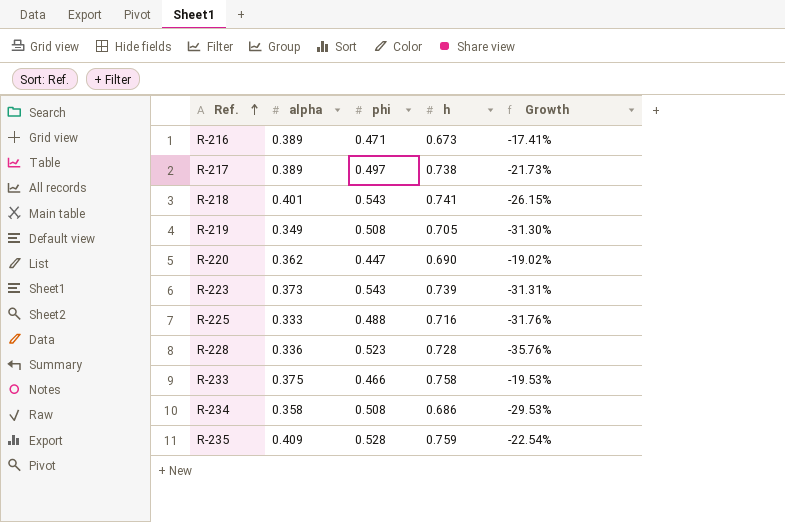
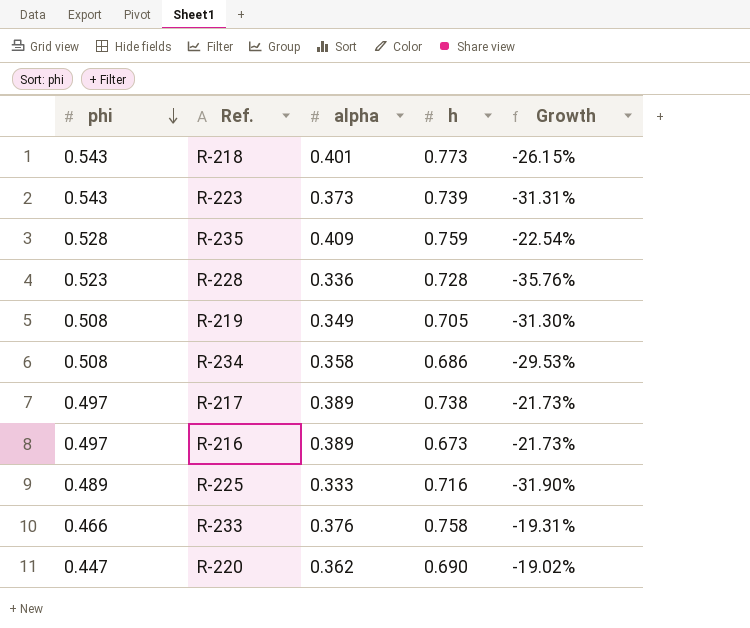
row order: Ref. ascending -> phi descending
column phi | position: 3 -> 1
R-218 | h: 0.741 -> 0.773
R-216 | phi: 0.471 -> 0.497
R-216 | Growth: -17.41% -> -21.73%
R-225 | phi: 0.488 -> 0.489
R-225 | Growth: -31.76% -> -31.90%
R-233 | alpha: 0.375 -> 0.376
R-233 | Growth: -19.53% -> -19.31%

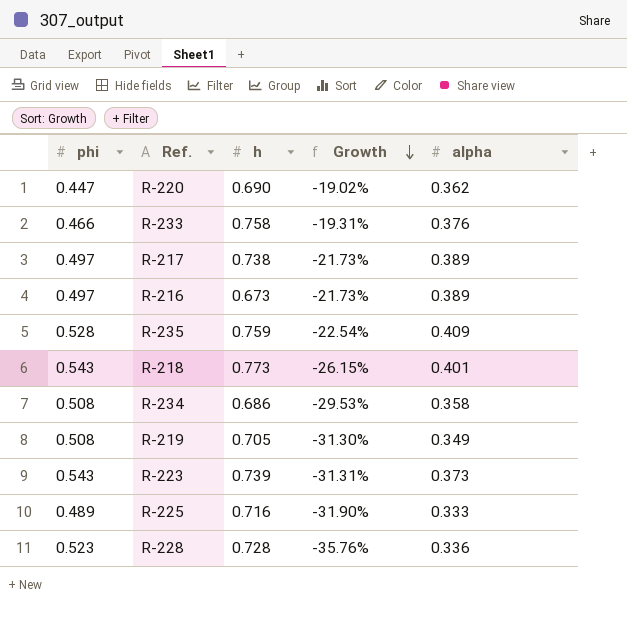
row order: phi descending -> Growth descending
column alpha | position: 3 -> 5

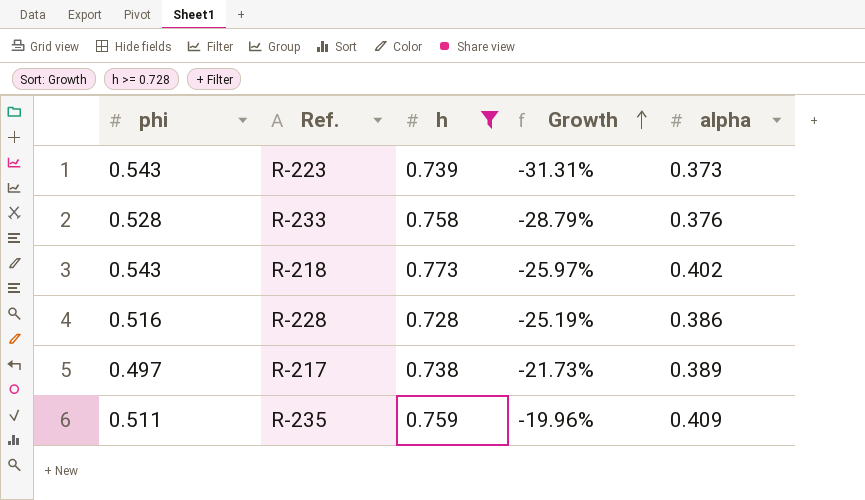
filter: none -> h >= 0.728
row order: Growth descending -> Growth ascending
R-233 | phi: 0.466 -> 0.528
R-233 | Growth: -19.31% -> -28.79%
R-218 | Growth: -26.15% -> -25.97%
R-218 | alpha: 0.401 -> 0.402
R-228 | phi: 0.523 -> 0.516
R-228 | Growth: -35.76% -> -25.19%
R-228 | alpha: 0.336 -> 0.386
R-235 | phi: 0.528 -> 0.511
R-235 | Growth: -22.54% -> -19.96%

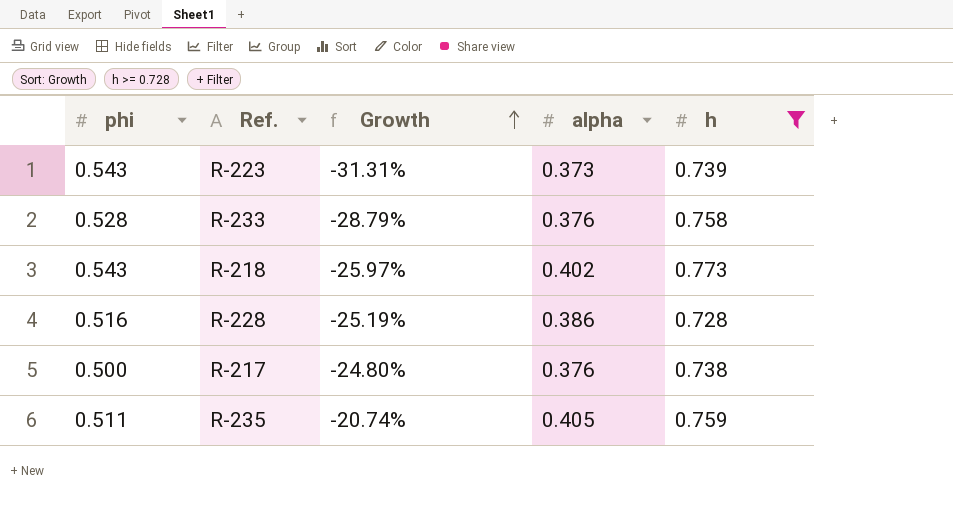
column h | position: 3 -> 5
R-217 | phi: 0.497 -> 0.500
R-217 | Growth: -21.73% -> -24.80%
R-217 | alpha: 0.389 -> 0.376
R-235 | Growth: -19.96% -> -20.74%
R-235 | alpha: 0.409 -> 0.405

